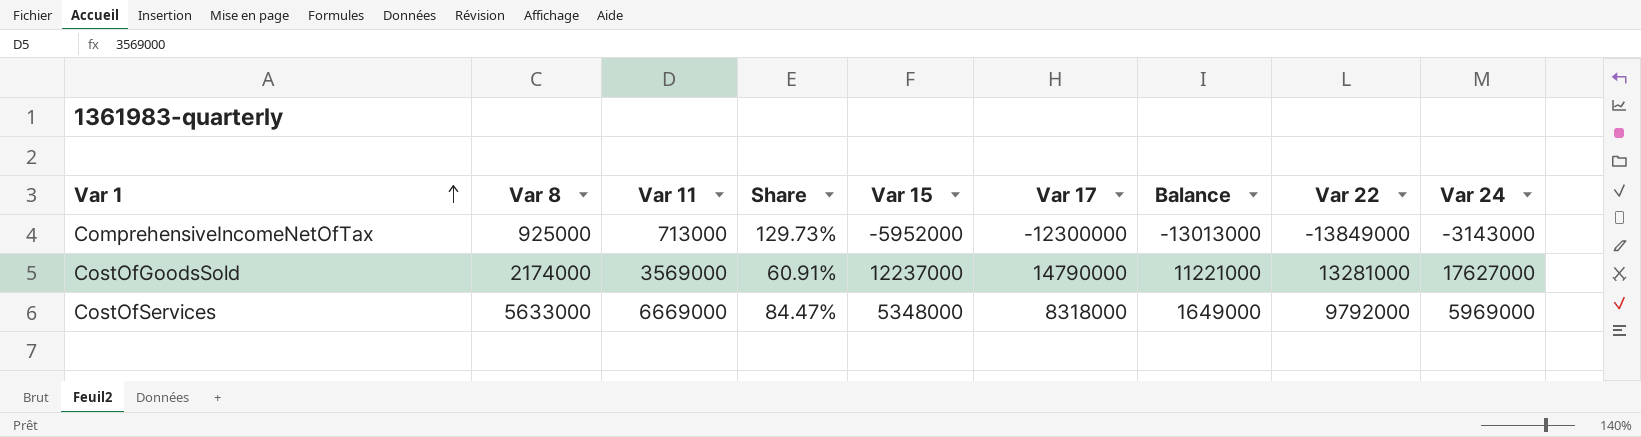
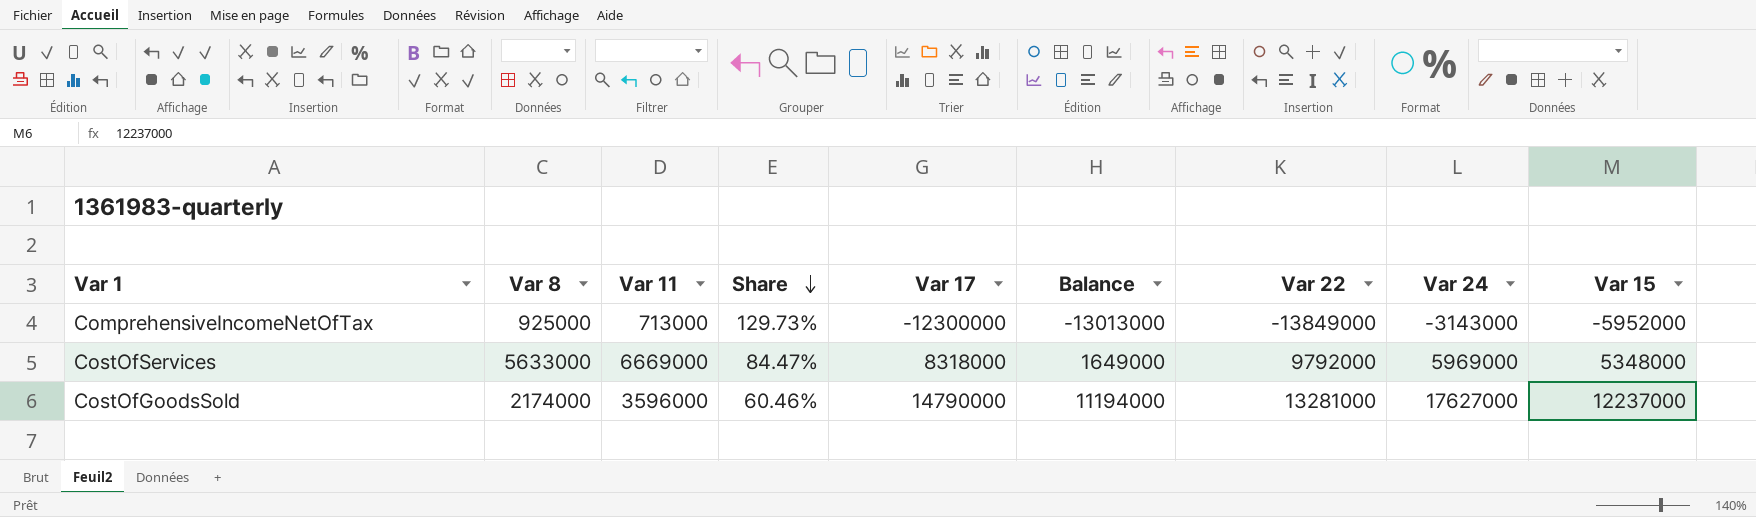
row order: Var 1 ascending -> Share descending
column Var 15 | position: 5 -> 9
CostOfGoodsSold | Var 11: 3569000 -> 3596000
CostOfGoodsSold | Share: 60.91% -> 60.46%
CostOfGoodsSold | Balance: 11221000 -> 11194000

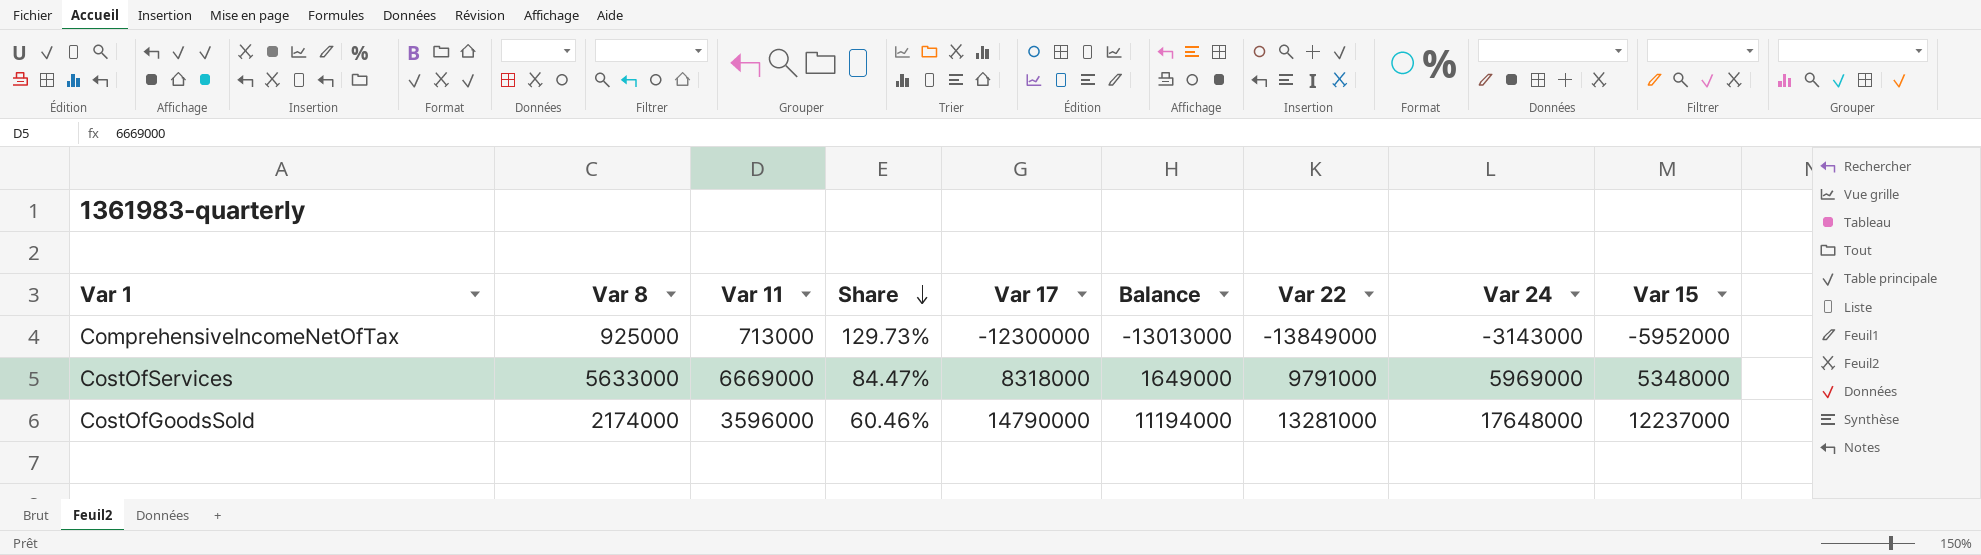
CostOfServices | Var 22: 9792000 -> 9791000
CostOfGoodsSold | Var 24: 17627000 -> 17648000

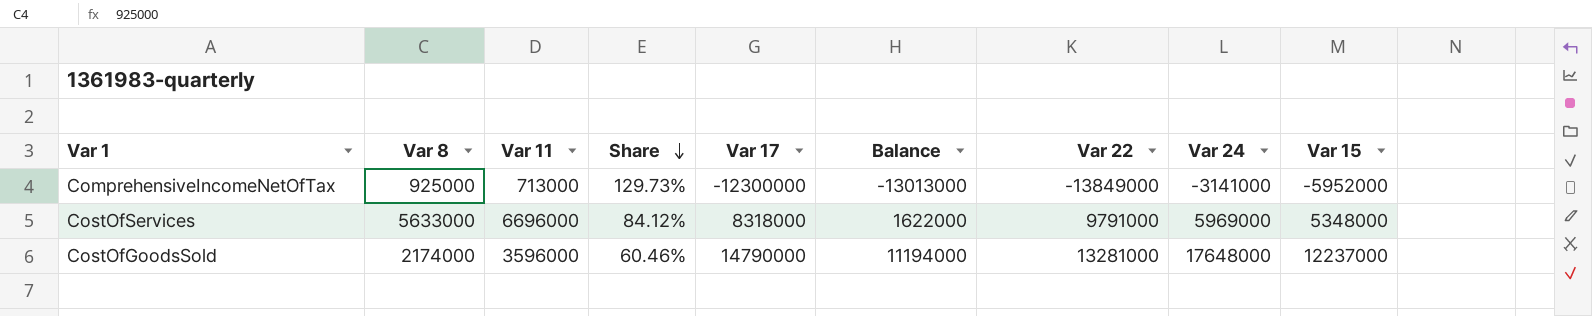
ComprehensiveIncomeNetOfTax | Var 24: -3143000 -> -3141000
CostOfServices | Var 11: 6669000 -> 6696000
CostOfServices | Share: 84.47% -> 84.12%
CostOfServices | Balance: 1649000 -> 1622000

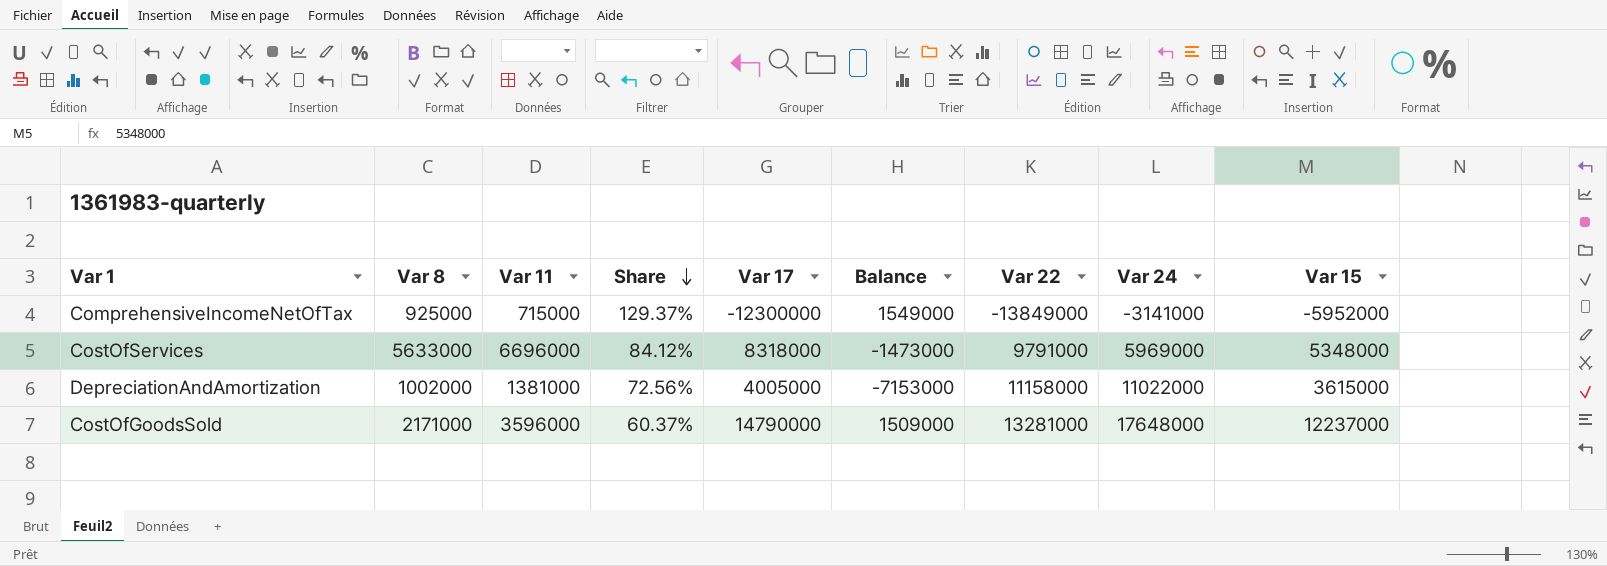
column Balance | formula: [Var 17] - [Var 11] -> [Var 17] - [Var 22]
ComprehensiveIncomeNetOfTax | Var 11: 713000 -> 715000
ComprehensiveIncomeNetOfTax | Share: 129.73% -> 129.37%
row DepreciationAndAmortization: none -> 1002000 | 1381000 | 72.56% | 4005000 | -7153000 | 11158000 | 11022000 | 3615000
CostOfGoodsSold | Var 8: 2174000 -> 2171000
CostOfGoodsSold | Share: 60.46% -> 60.37%

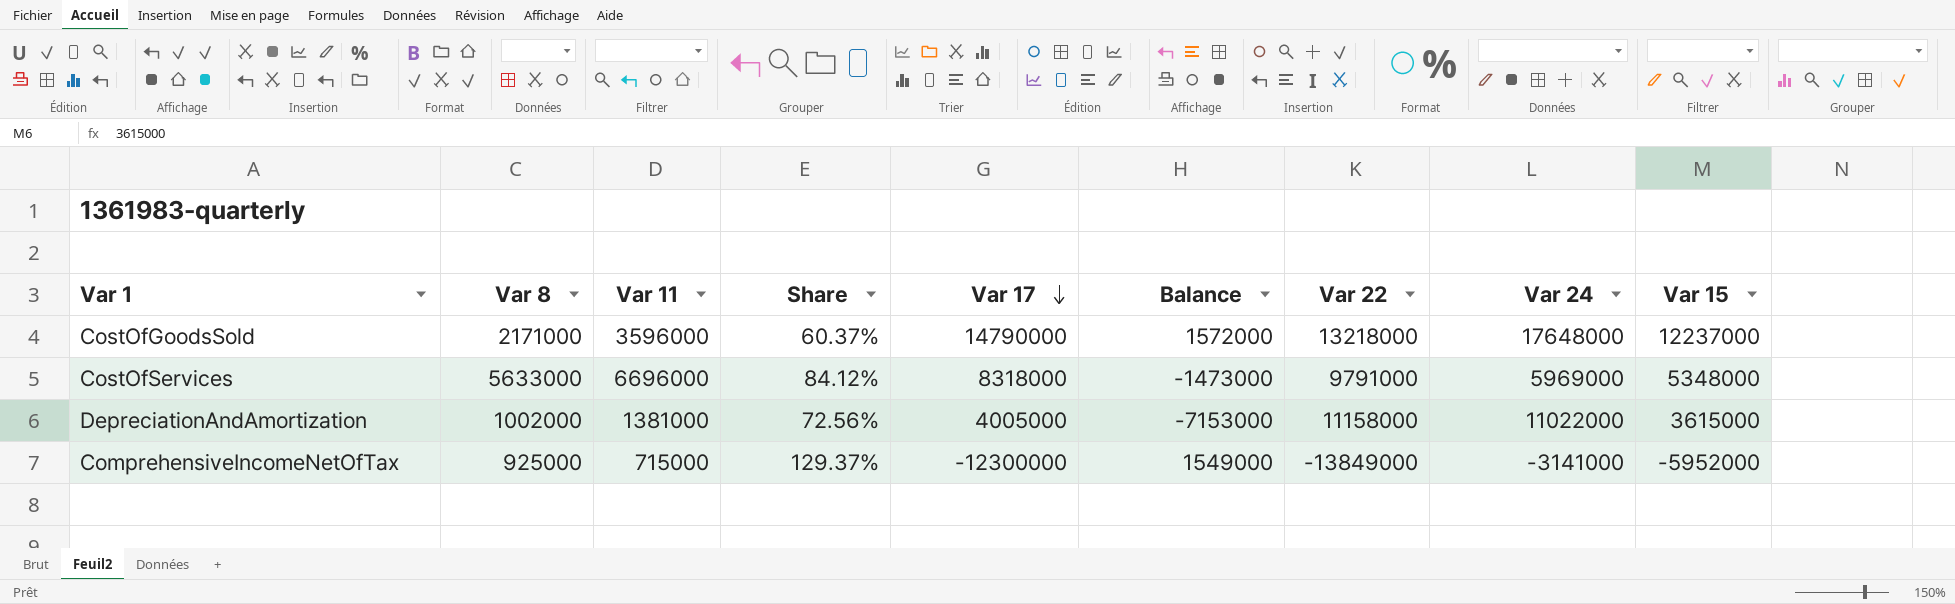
row order: Share descending -> Var 17 descending
CostOfGoodsSold | Balance: 1509000 -> 1572000
CostOfGoodsSold | Var 22: 13281000 -> 13218000

